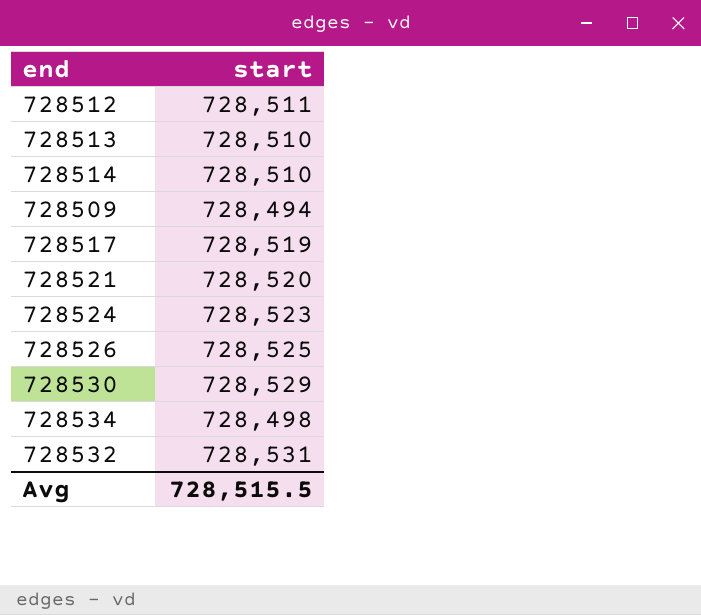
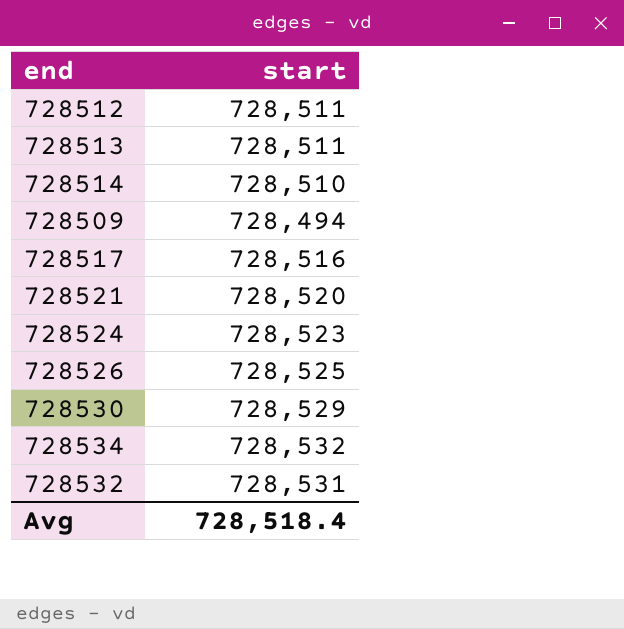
728513 | start: 728,510 -> 728,511
728517 | start: 728,519 -> 728,516
728534 | start: 728,498 -> 728,532
Avg | start: 728,515.5 -> 728,518.4

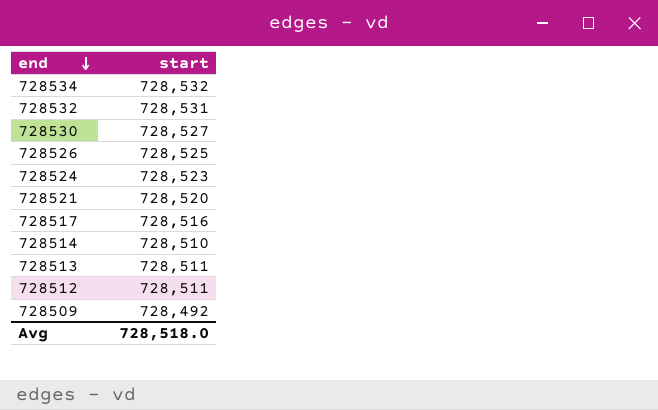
row order: none -> end descending
728530 | start: 728,529 -> 728,527
728509 | start: 728,494 -> 728,492
Avg | start: 728,518.4 -> 728,518.0

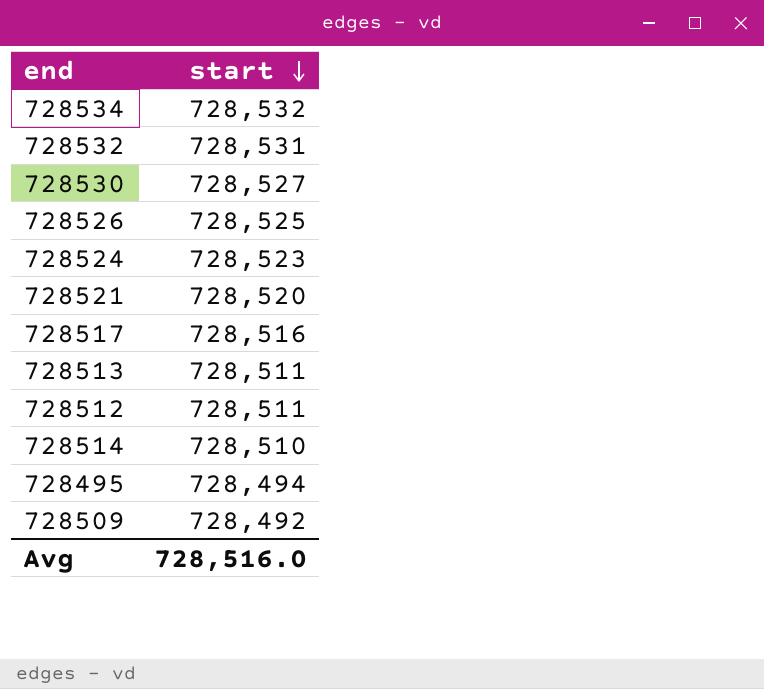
row order: end descending -> start descending
row 728495: none -> 728,494
Avg | start: 728,518.0 -> 728,516.0

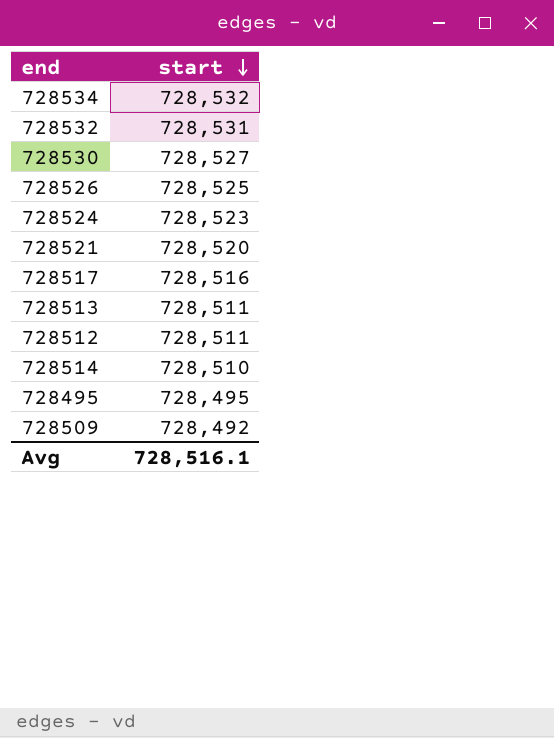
728495 | start: 728,494 -> 728,495
Avg | start: 728,516.0 -> 728,516.1

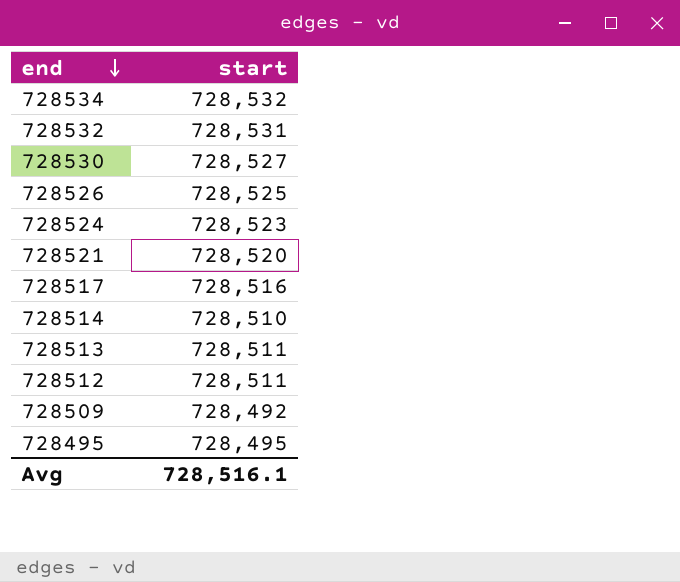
row order: start descending -> end descending

